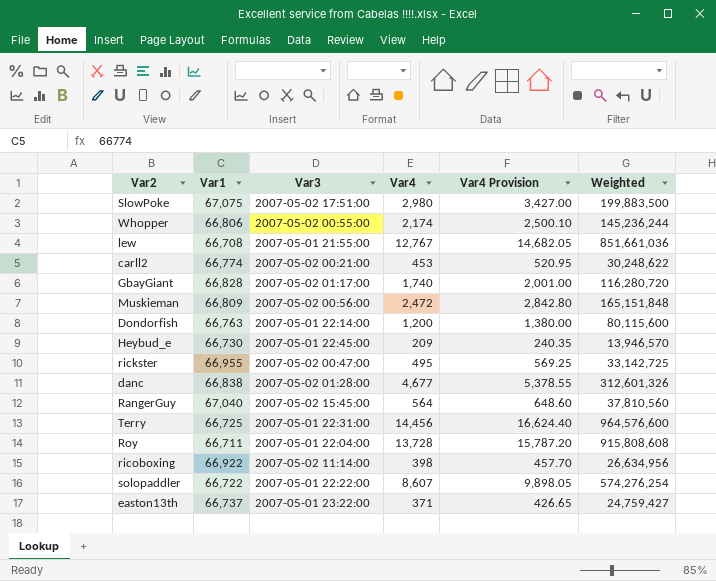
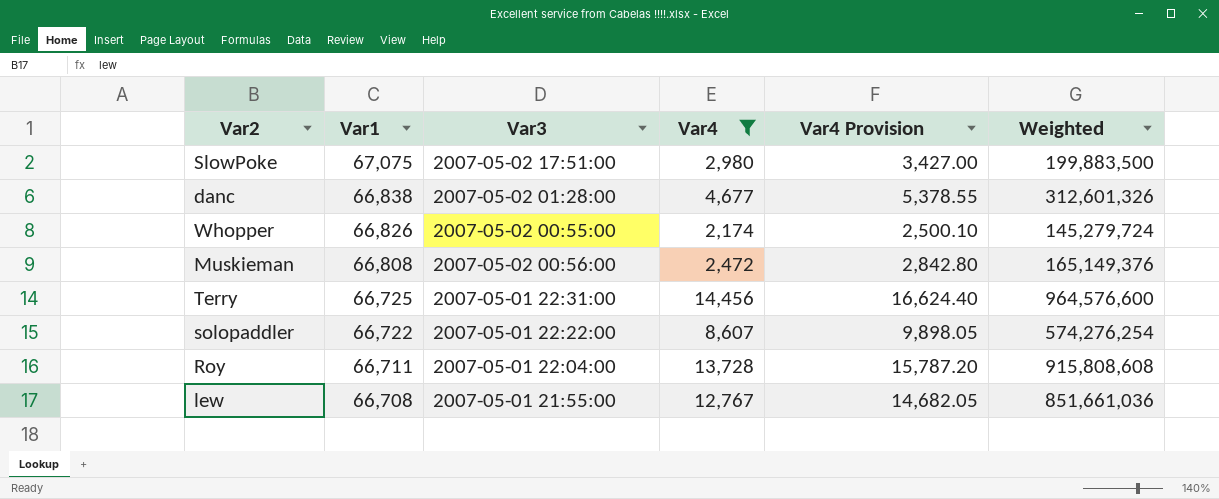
filter: none -> Var4 >= 2,174
row order: none -> Var1 descending
Whopper | Var1: 66,806 -> 66,826
Whopper | Weighted: 145,236,244 -> 145,279,724
Muskieman | Var1: 66,809 -> 66,808
Muskieman | Weighted: 165,151,848 -> 165,149,376

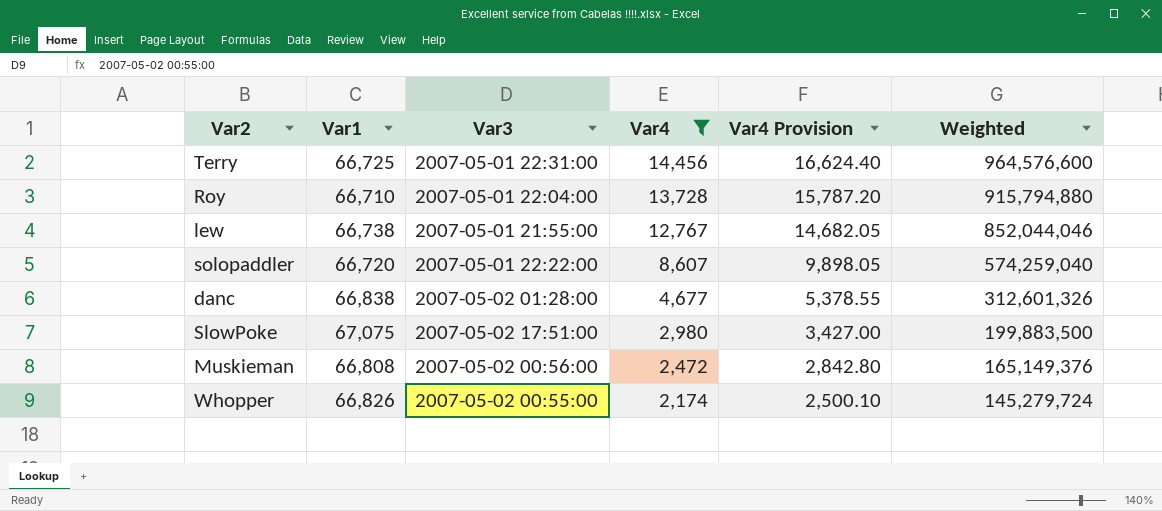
row order: Var1 descending -> Var4 descending
Roy | Var1: 66,711 -> 66,710
Roy | Weighted: 915,808,608 -> 915,794,880
lew | Var1: 66,708 -> 66,738
lew | Weighted: 851,661,036 -> 852,044,046
solopaddler | Var1: 66,722 -> 66,720
solopaddler | Weighted: 574,276,254 -> 574,259,040

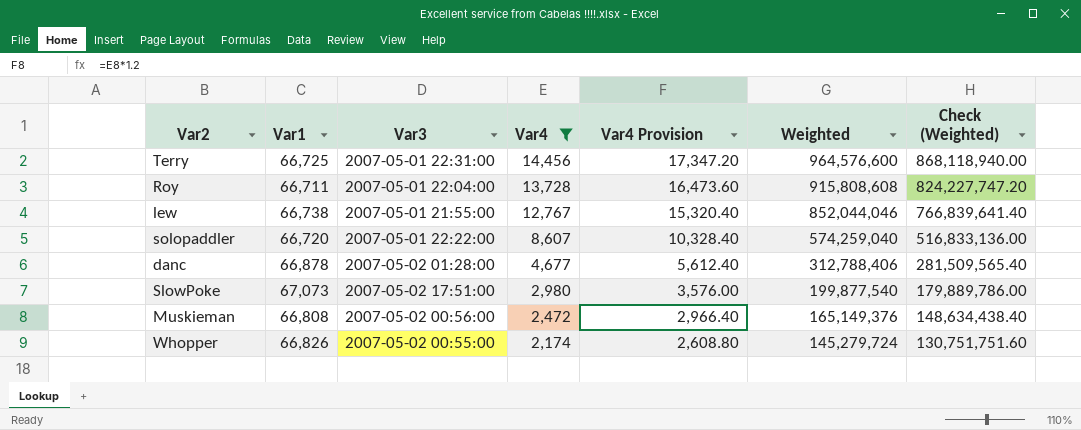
column Var4 Provision | formula: [Var4] * 1.15 -> [Var4] * 1.2
column Check (Weighted) | formula: none -> [Weighted] * 0.9
Roy | Var1: 66,710 -> 66,711
Roy | Weighted: 915,794,880 -> 915,808,608
danc | Var1: 66,838 -> 66,878
danc | Weighted: 312,601,326 -> 312,788,406
SlowPoke | Var1: 67,075 -> 67,073
SlowPoke | Weighted: 199,883,500 -> 199,877,540

